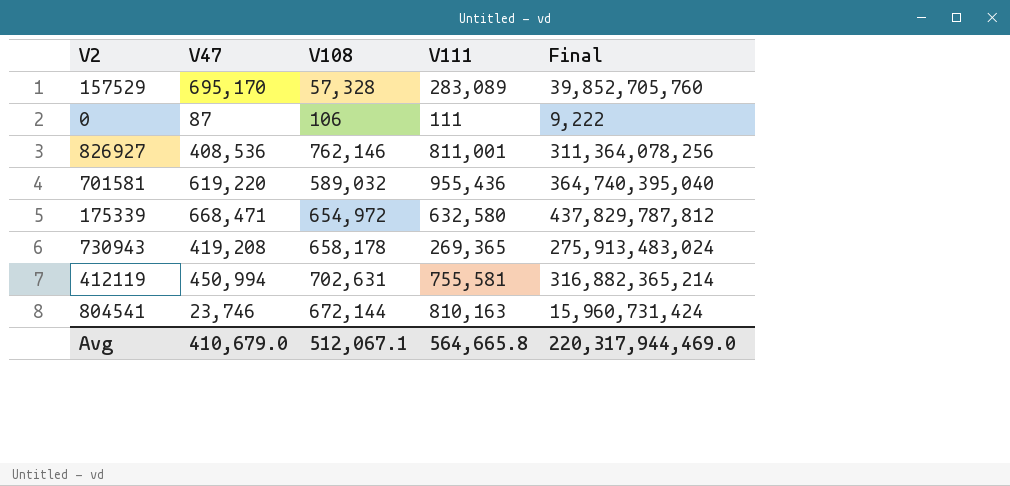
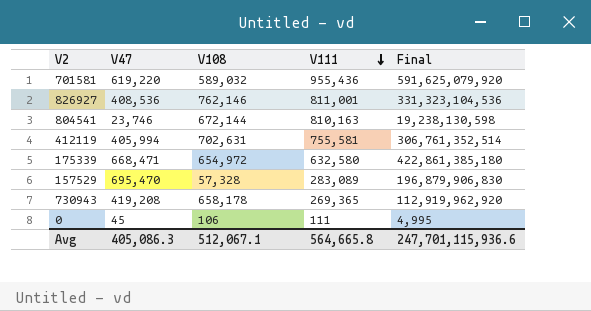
row order: none -> V111 descending
column Final | formula: [V47] * [V108] -> [V47] * [V111]
412119 | V47: 450,994 -> 405,994
157529 | V47: 695,170 -> 695,470
0 | V47: 87 -> 45
Avg | V47: 410,679.0 -> 405,086.3
Avg | Final: 220,317,944,469.0 -> 247,701,115,936.6

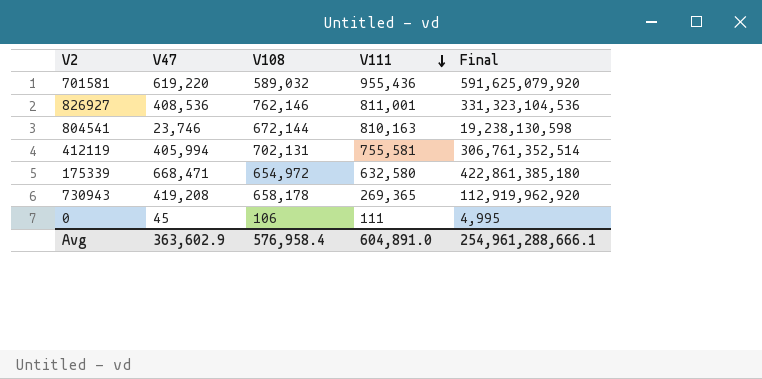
row 157529: 695,470 | 57,328 | 283,089 | 196,879,906,830 -> none
412119 | V108: 702,631 -> 702,131
Avg | V47: 405,086.3 -> 363,602.9
Avg | V108: 512,067.1 -> 576,958.4
Avg | V111: 564,665.8 -> 604,891.0
Avg | Final: 247,701,115,936.6 -> 254,961,288,666.1

